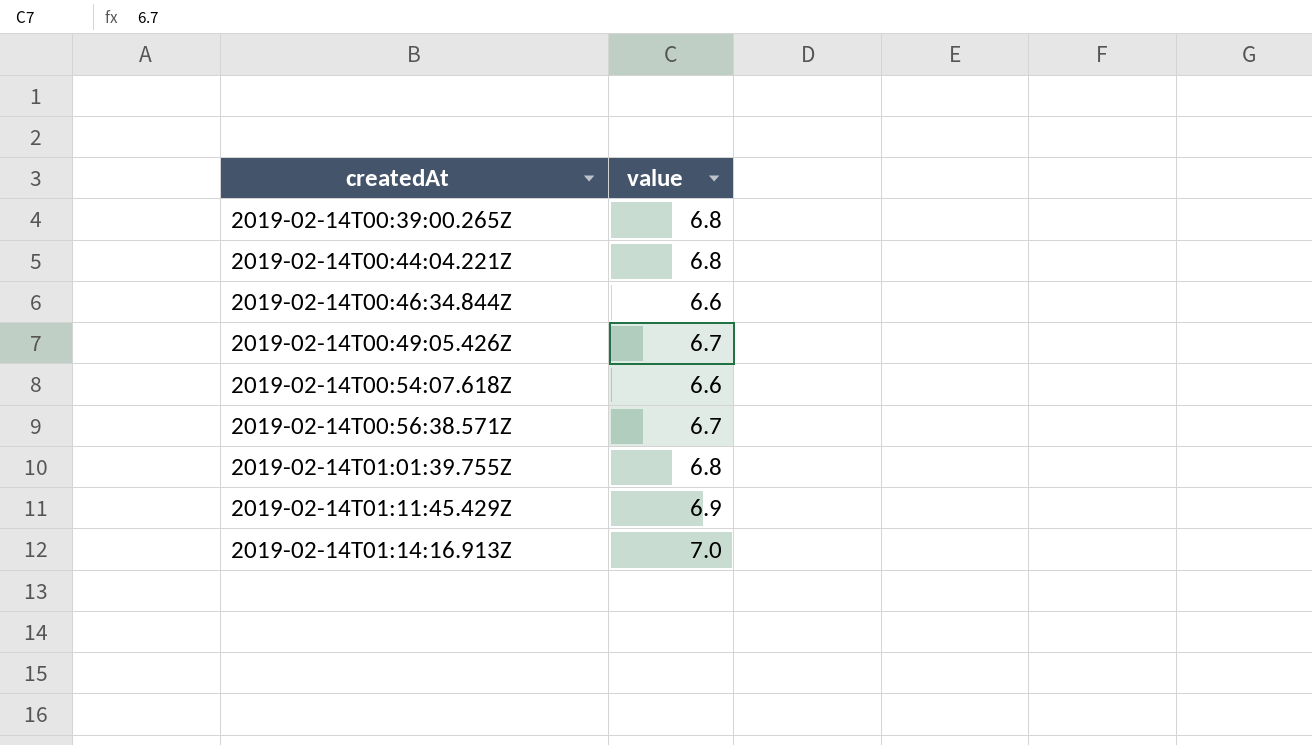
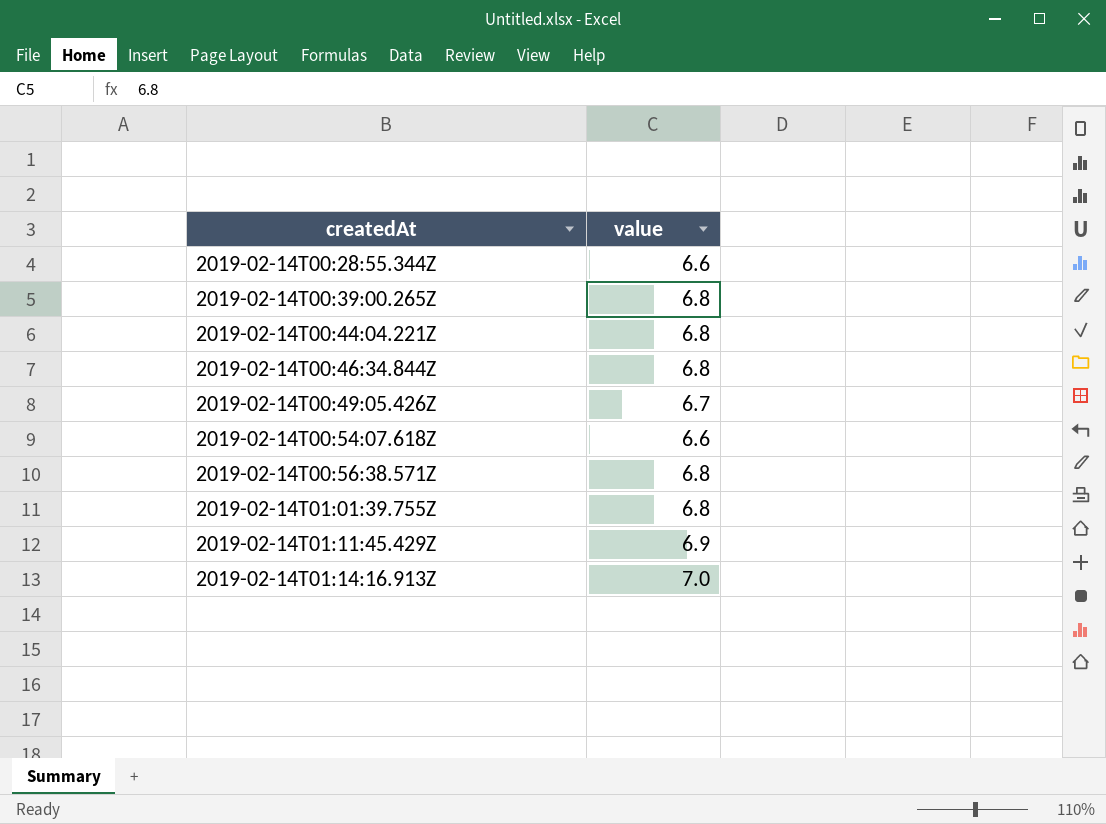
row 2019-02-14T00:28:55.344Z: none -> 6.6
2019-02-14T00:46:34.844Z | value: 6.6 -> 6.8
2019-02-14T00:56:38.571Z | value: 6.7 -> 6.8

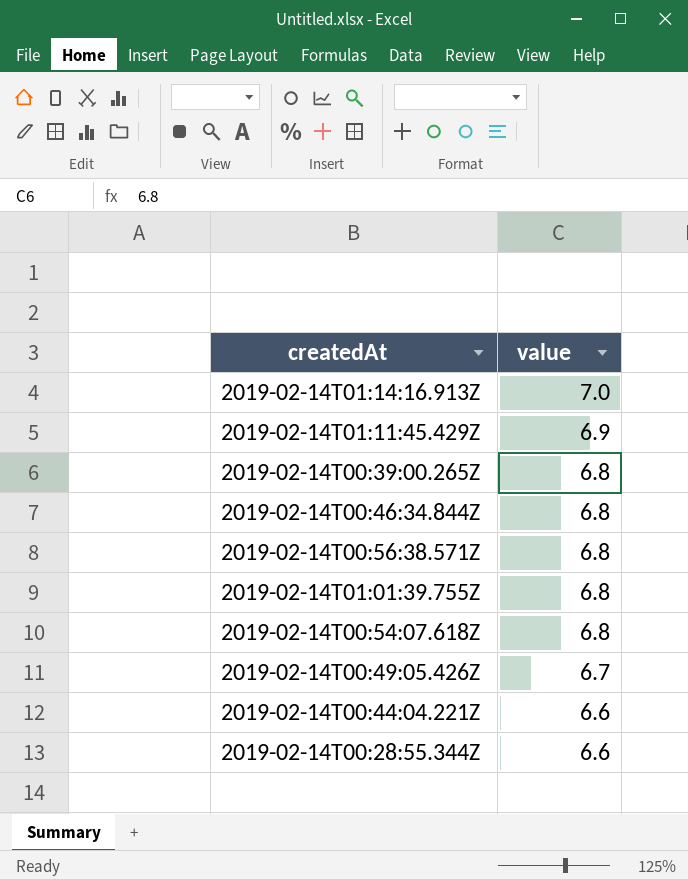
row order: createdAt ascending -> value descending
2019-02-14T00:54:07.618Z | value: 6.6 -> 6.8
2019-02-14T00:44:04.221Z | value: 6.8 -> 6.6

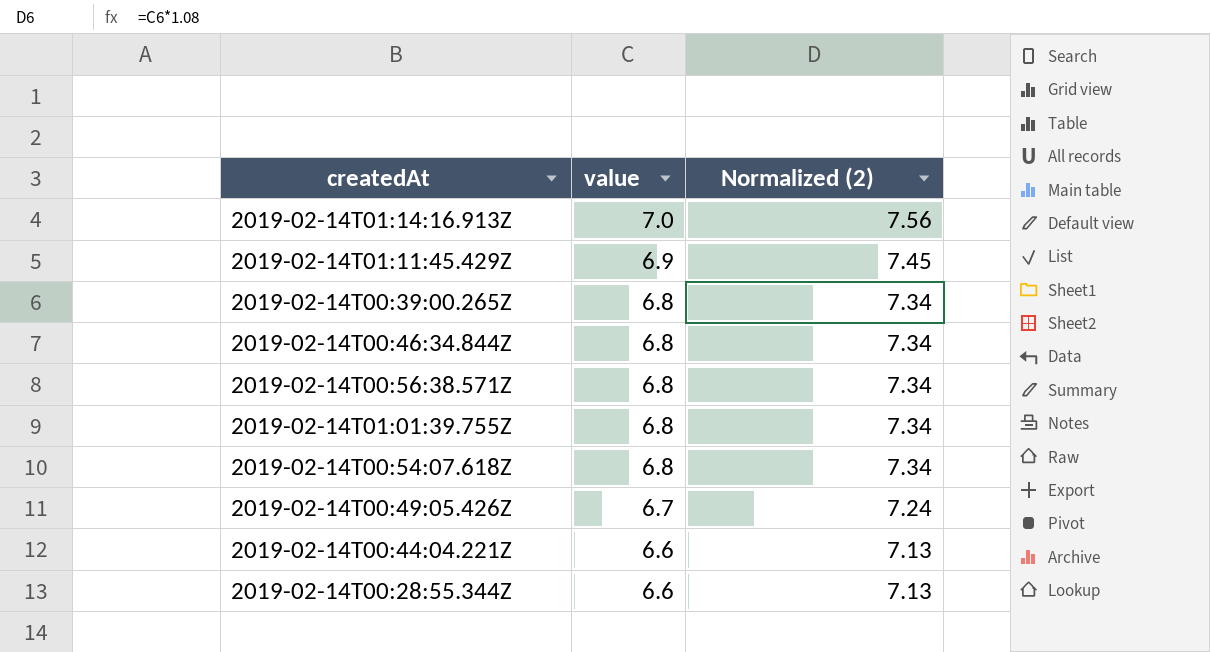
column Normalized (2) | formula: none -> [value] * 1.08

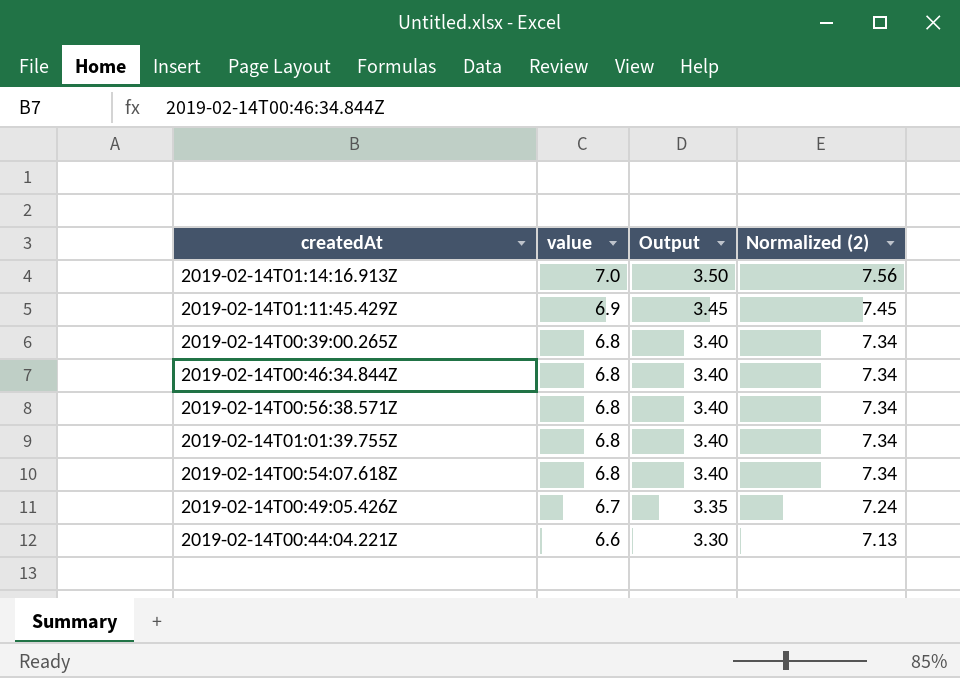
column Output | formula: none -> [value] * 0.5
row 2019-02-14T00:28:55.344Z: 6.6 | 7.13 -> none

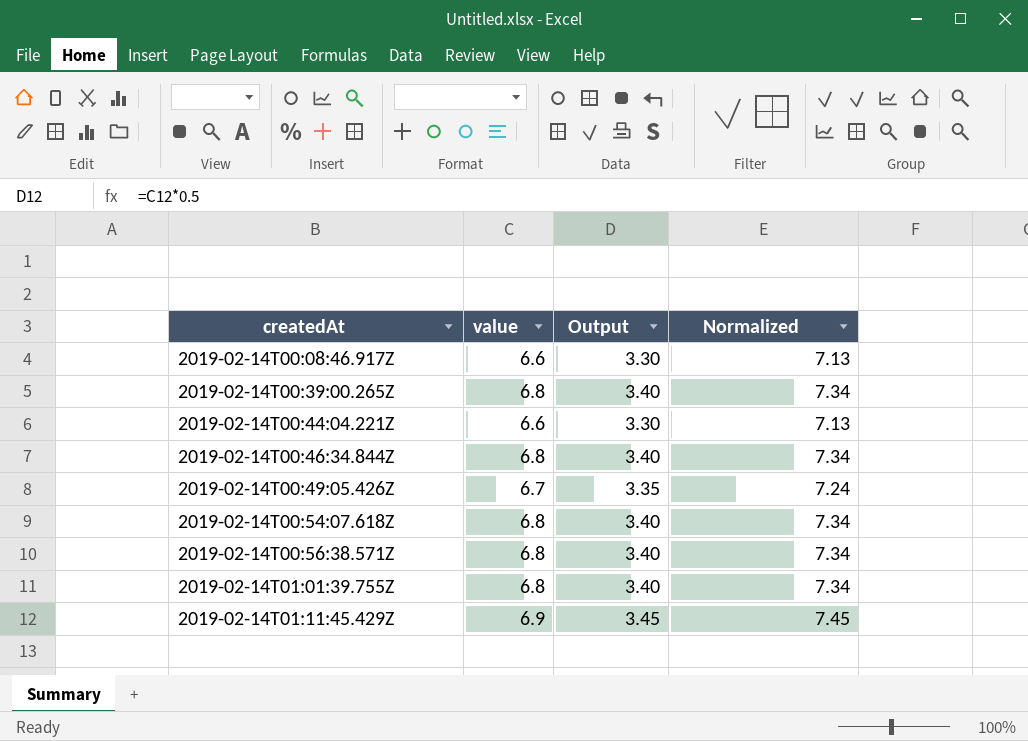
row order: value descending -> createdAt ascending
column name: Normalized (2) -> Normalized
row 2019-02-14T01:14:16.913Z: 7.0 | 3.50 | 7.56 -> none
row 2019-02-14T00:08:46.917Z: none -> 6.6 | 3.30 | 7.13

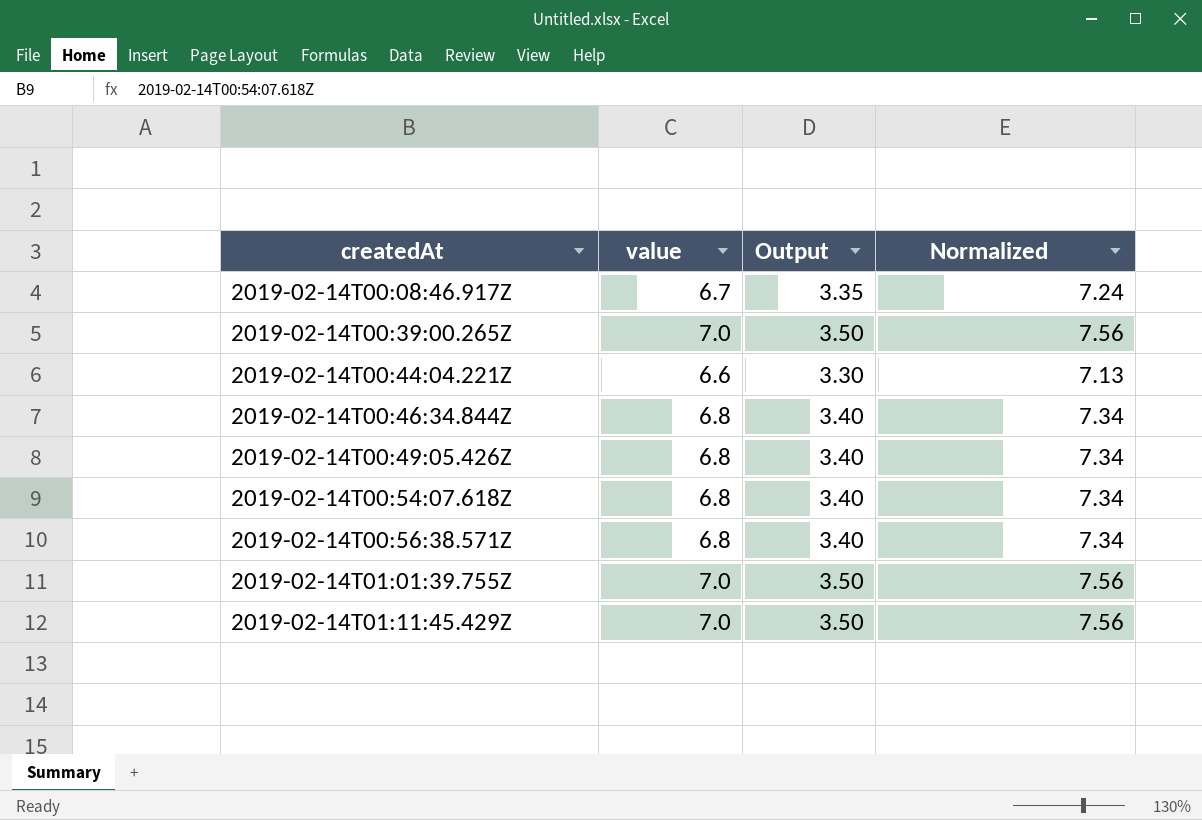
2019-02-14T00:08:46.917Z | value: 6.6 -> 6.7
2019-02-14T00:08:46.917Z | Output: 3.30 -> 3.35
2019-02-14T00:08:46.917Z | Normalized: 7.13 -> 7.24
2019-02-14T00:39:00.265Z | value: 6.8 -> 7.0
2019-02-14T00:39:00.265Z | Output: 3.40 -> 3.50
2019-02-14T00:39:00.265Z | Normalized: 7.34 -> 7.56
2019-02-14T00:49:05.426Z | value: 6.7 -> 6.8
2019-02-14T00:49:05.426Z | Output: 3.35 -> 3.40
2019-02-14T00:49:05.426Z | Normalized: 7.24 -> 7.34
2019-02-14T01:01:39.755Z | value: 6.8 -> 7.0
2019-02-14T01:01:39.755Z | Output: 3.40 -> 3.50
2019-02-14T01:01:39.755Z | Normalized: 7.34 -> 7.56
2019-02-14T01:11:45.429Z | value: 6.9 -> 7.0
2019-02-14T01:11:45.429Z | Output: 3.45 -> 3.50
2019-02-14T01:11:45.429Z | Normalized: 7.45 -> 7.56

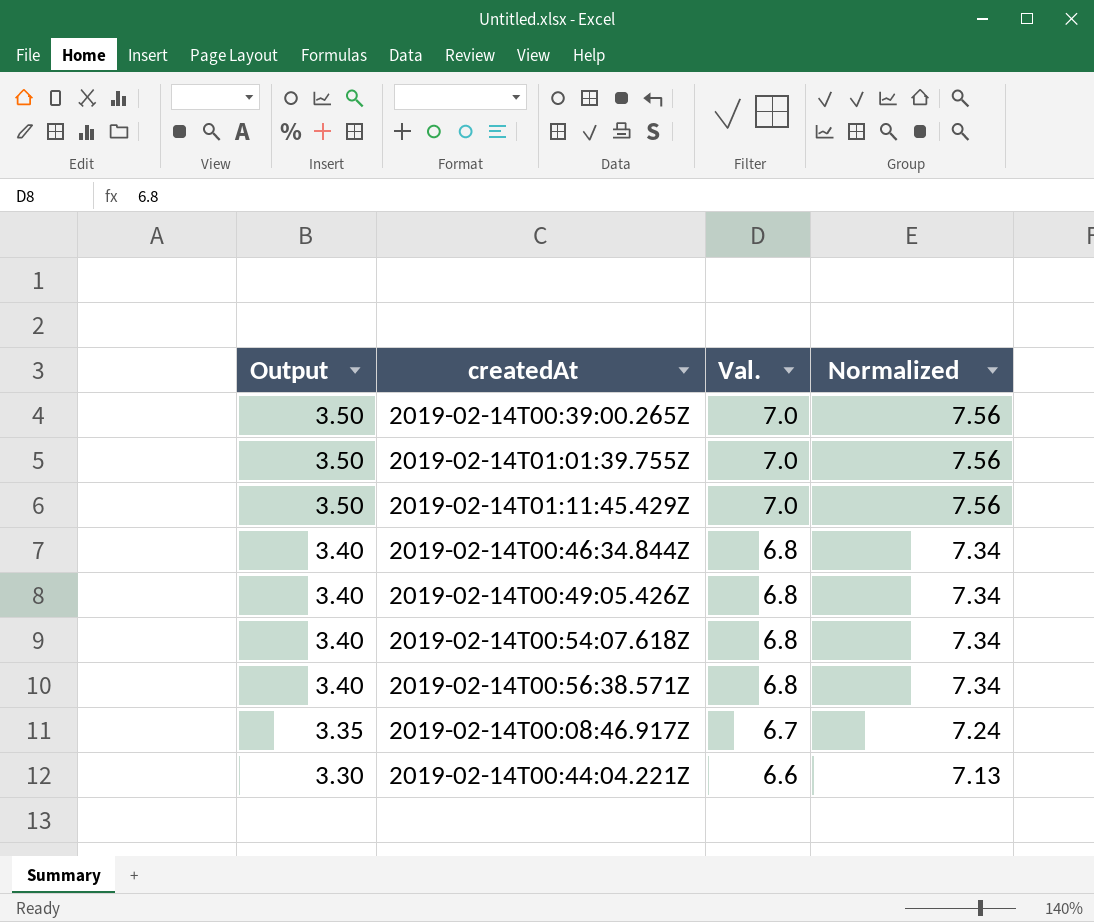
row order: createdAt ascending -> Output descending
column Output | position: 3 -> 1
column name: value -> Val.

